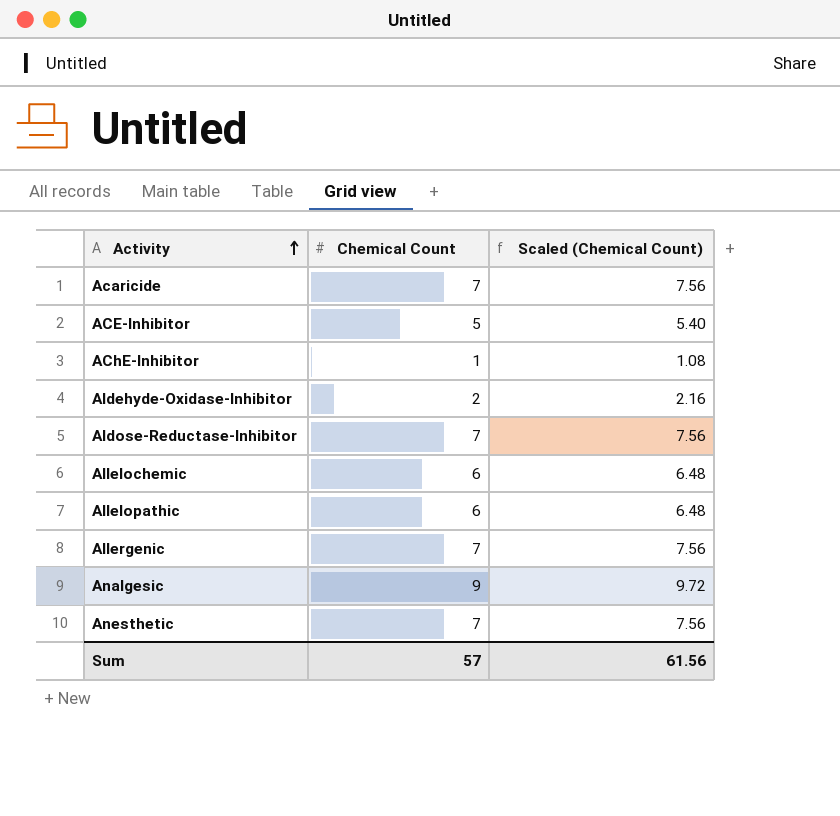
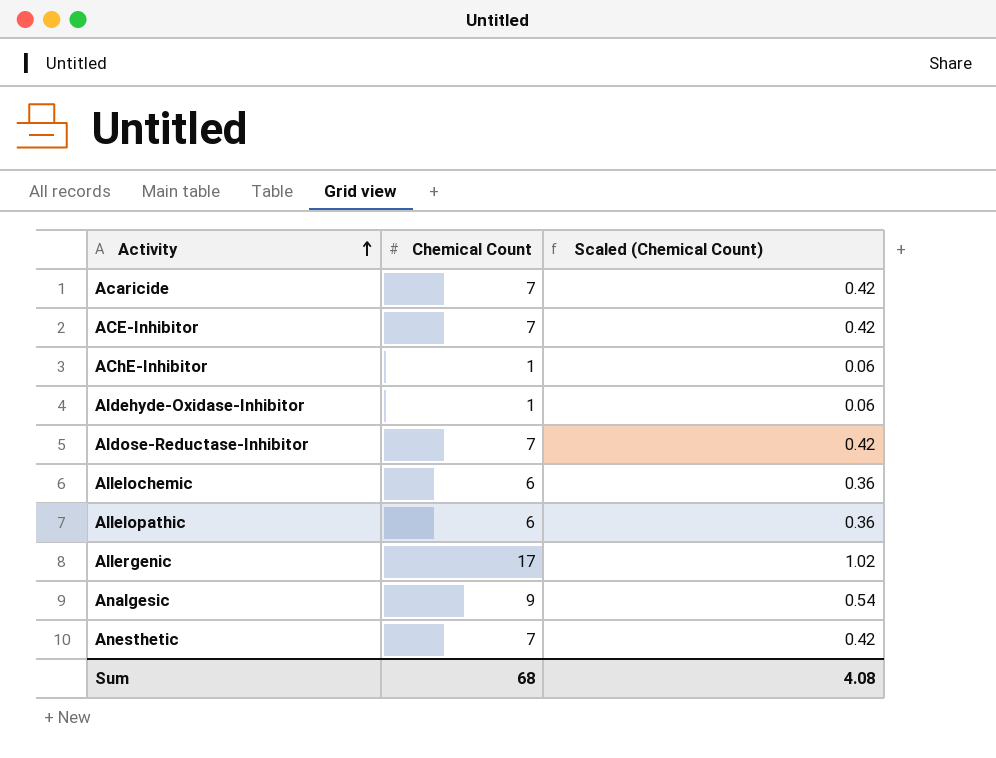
column Scaled (Chemical Count) | formula: [Chemical Count] * 1.08 -> [Chemical Count] * 0.06
ACE-Inhibitor | Chemical Count: 5 -> 7
Aldehyde-Oxidase-Inhibitor | Chemical Count: 2 -> 1
Allergenic | Chemical Count: 7 -> 17
Sum | Chemical Count: 57 -> 68
Sum | Scaled (Chemical Count): 61.56 -> 4.08

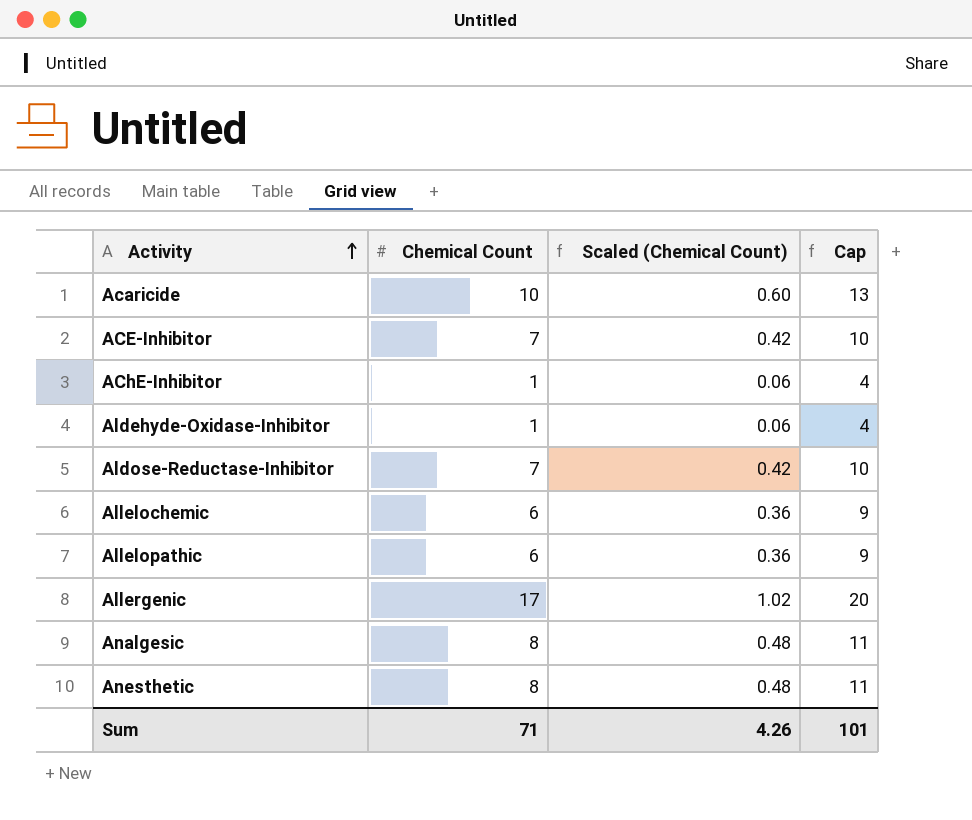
column Cap | formula: none -> [Chemical Count] + 3
Acaricide | Chemical Count: 7 -> 10
Acaricide | Scaled (Chemical Count): 0.42 -> 0.60
Analgesic | Chemical Count: 9 -> 8
Analgesic | Scaled (Chemical Count): 0.54 -> 0.48
Anesthetic | Chemical Count: 7 -> 8
Anesthetic | Scaled (Chemical Count): 0.42 -> 0.48
Sum | Chemical Count: 68 -> 71
Sum | Scaled (Chemical Count): 4.08 -> 4.26

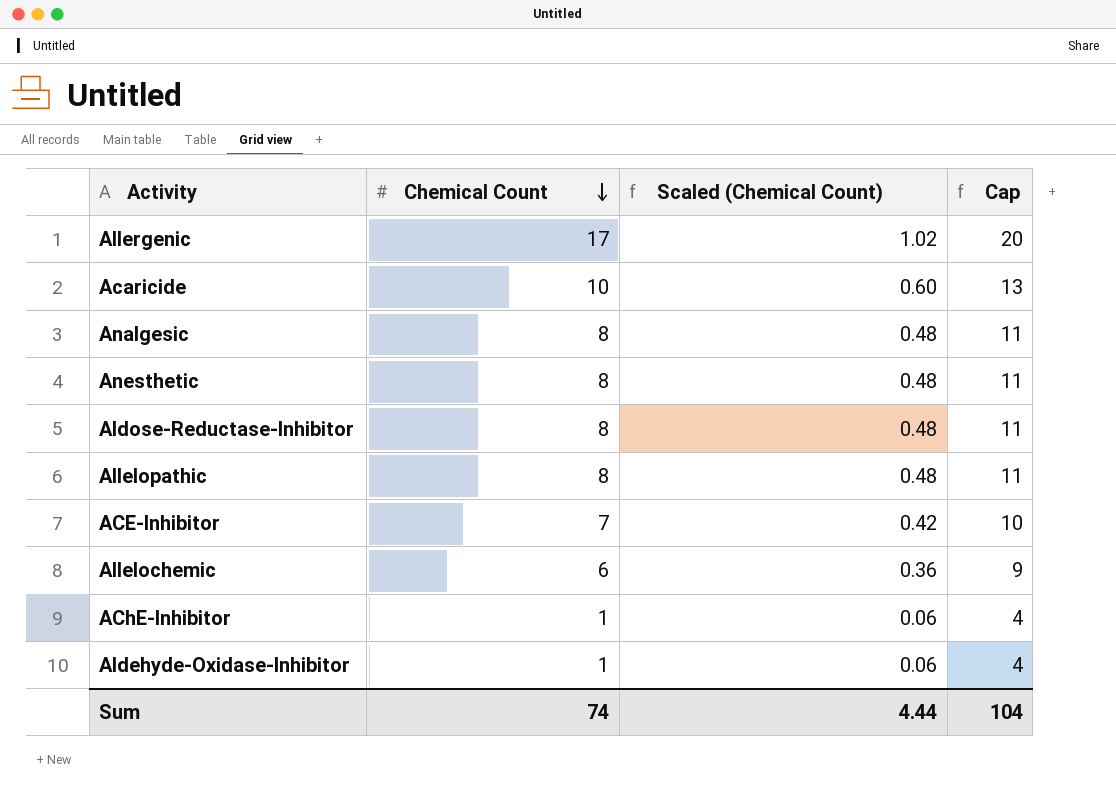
row order: Activity ascending -> Chemical Count descending
Aldose-Reductase-Inhibitor | Chemical Count: 7 -> 8
Aldose-Reductase-Inhibitor | Scaled (Chemical Count): 0.42 -> 0.48
Aldose-Reductase-Inhibitor | Cap: 10 -> 11
Allelopathic | Chemical Count: 6 -> 8
Allelopathic | Scaled (Chemical Count): 0.36 -> 0.48
Allelopathic | Cap: 9 -> 11
Sum | Chemical Count: 71 -> 74
Sum | Scaled (Chemical Count): 4.26 -> 4.44
Sum | Cap: 101 -> 104

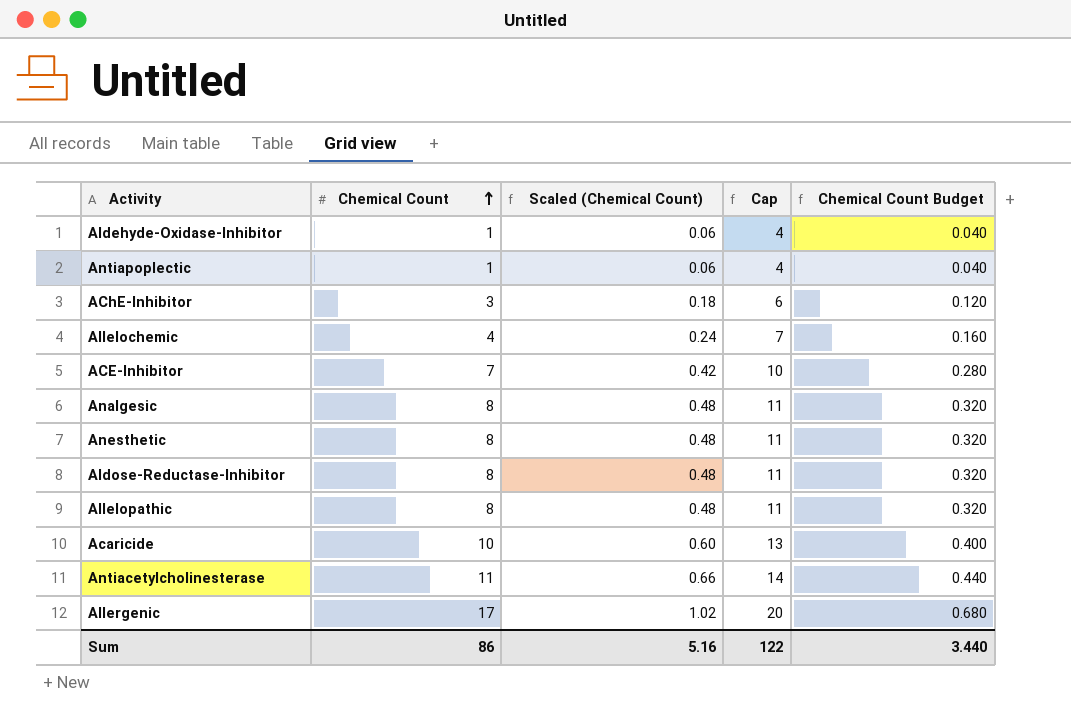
row order: Chemical Count descending -> Chemical Count ascending
column Chemical Count Budget | formula: none -> [Chemical Count] * 0.04
row Antiapoplectic: none -> 1 | 0.06 | 4 | 0.040
AChE-Inhibitor | Chemical Count: 1 -> 3
AChE-Inhibitor | Scaled (Chemical Count): 0.06 -> 0.18
AChE-Inhibitor | Cap: 4 -> 6
Allelochemic | Chemical Count: 6 -> 4
Allelochemic | Scaled (Chemical Count): 0.36 -> 0.24
Allelochemic | Cap: 9 -> 7
row Antiacetylcholinesterase: none -> 11 | 0.66 | 14 | 0.440
Sum | Chemical Count: 74 -> 86
Sum | Scaled (Chemical Count): 4.44 -> 5.16
Sum | Cap: 104 -> 122

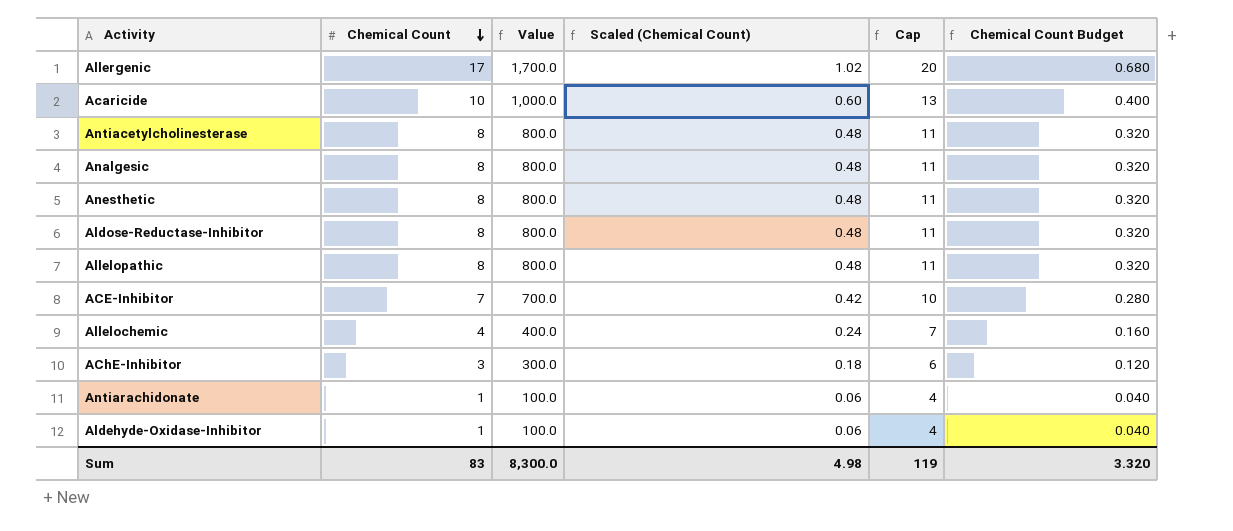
row order: Chemical Count ascending -> Chemical Count descending
column Value | formula: none -> [Chemical Count] * 100
row Antiapoplectic: 1 | 0.06 | 4 | 0.040 -> none
Antiacetylcholinesterase | Chemical Count: 11 -> 8
Antiacetylcholinesterase | Scaled (Chemical Count): 0.66 -> 0.48
Antiacetylcholinesterase | Cap: 14 -> 11
Antiacetylcholinesterase | Chemical Count Budget: 0.440 -> 0.320
row Antiarachidonate: none -> 1 | 100.0 | 0.06 | 4 | 0.040
Sum | Chemical Count: 86 -> 83
Sum | Scaled (Chemical Count): 5.16 -> 4.98
Sum | Cap: 122 -> 119
Sum | Chemical Count Budget: 3.440 -> 3.320

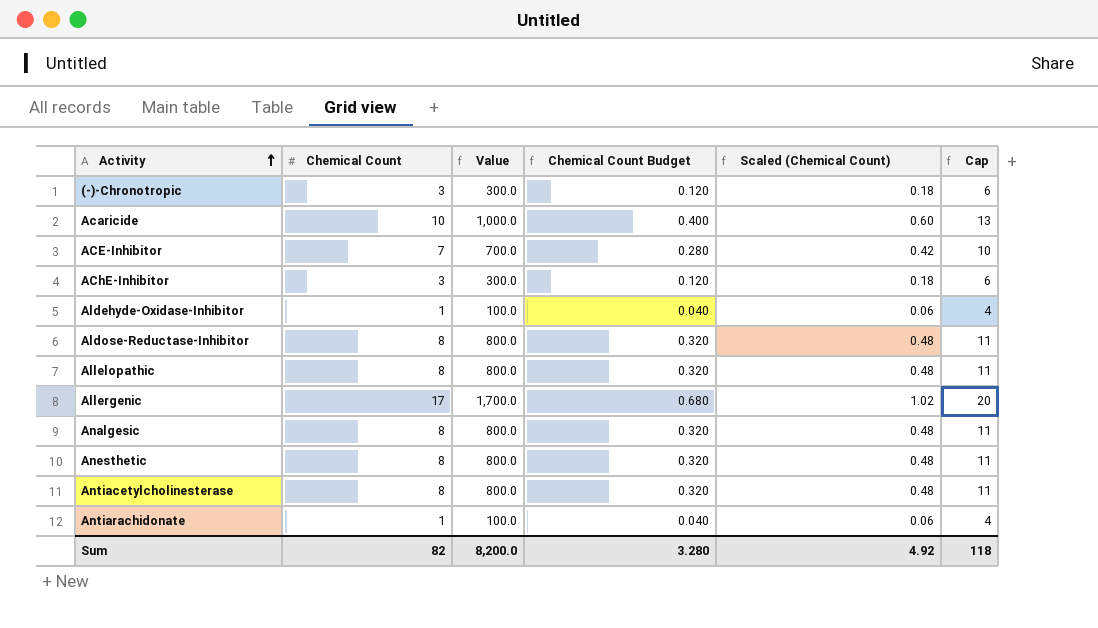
row order: Chemical Count descending -> Activity ascending
column Chemical Count Budget | position: 6 -> 4
row Allelochemic: 4 | 400.0 | 0.24 | 7 | 0.160 -> none
row (-)-Chronotropic: none -> 3 | 300.0 | 0.120 | 0.18 | 6
Sum | Chemical Count: 83 -> 82
Sum | Value: 8,300.0 -> 8,200.0
Sum | Chemical Count Budget: 3.320 -> 3.280
Sum | Scaled (Chemical Count): 4.98 -> 4.92
Sum | Cap: 119 -> 118

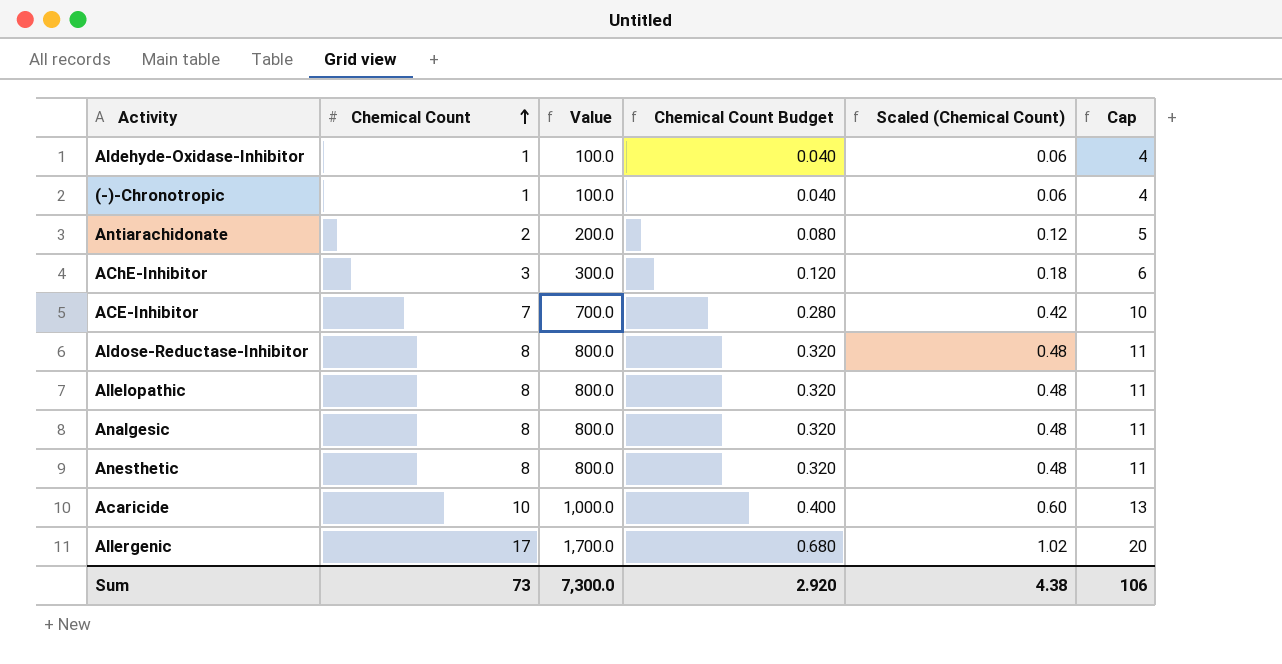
row order: Activity ascending -> Chemical Count ascending
row Antiacetylcholinesterase: 8 | 800.0 | 0.320 | 0.48 | 11 -> none
(-)-Chronotropic | Chemical Count: 3 -> 1
(-)-Chronotropic | Value: 300.0 -> 100.0
(-)-Chronotropic | Chemical Count Budget: 0.120 -> 0.040
(-)-Chronotropic | Scaled (Chemical Count): 0.18 -> 0.06
(-)-Chronotropic | Cap: 6 -> 4
Antiarachidonate | Chemical Count: 1 -> 2
Antiarachidonate | Value: 100.0 -> 200.0
Antiarachidonate | Chemical Count Budget: 0.040 -> 0.080
Antiarachidonate | Scaled (Chemical Count): 0.06 -> 0.12
Antiarachidonate | Cap: 4 -> 5
Sum | Chemical Count: 82 -> 73
Sum | Value: 8,200.0 -> 7,300.0
Sum | Chemical Count Budget: 3.280 -> 2.920
Sum | Scaled (Chemical Count): 4.92 -> 4.38
Sum | Cap: 118 -> 106

